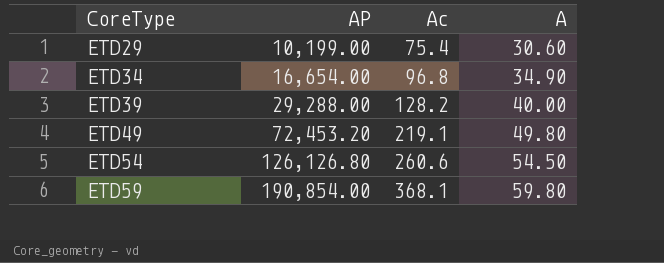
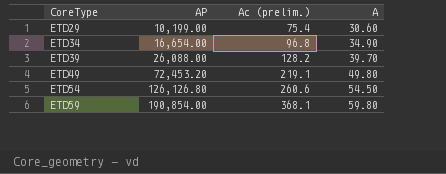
column name: Ac -> Ac (prelim.)
ETD39 | AP: 29,288.00 -> 26,088.00
ETD39 | A: 40.00 -> 39.70

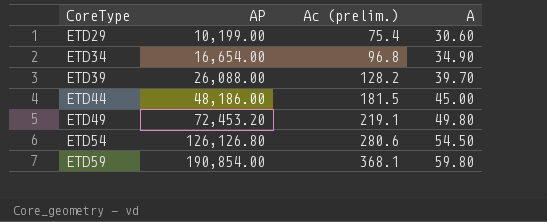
row ETD44: none -> 48,186.00 | 181.5 | 45.00
ETD54 | Ac (prelim.): 260.6 -> 280.6

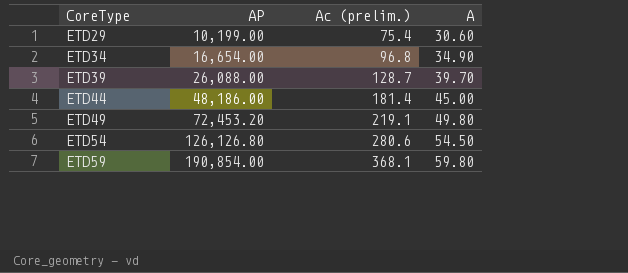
ETD39 | Ac (prelim.): 128.2 -> 128.7
ETD44 | Ac (prelim.): 181.5 -> 181.4

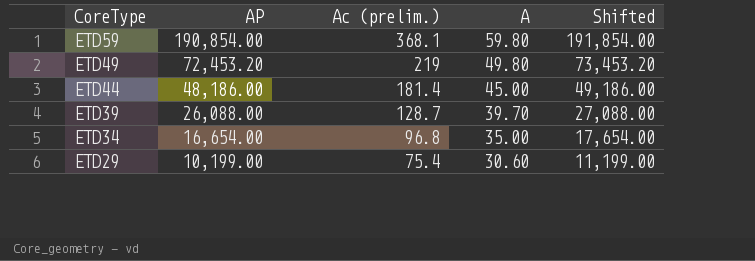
row order: CoreType ascending -> CoreType descending
column Shifted | formula: none -> [AP] + 1000
row ETD54: 126,126.80 | 280.6 | 54.50 -> none
ETD49 | Ac (prelim.): 219.1 -> 219
ETD34 | A: 34.90 -> 35.00

